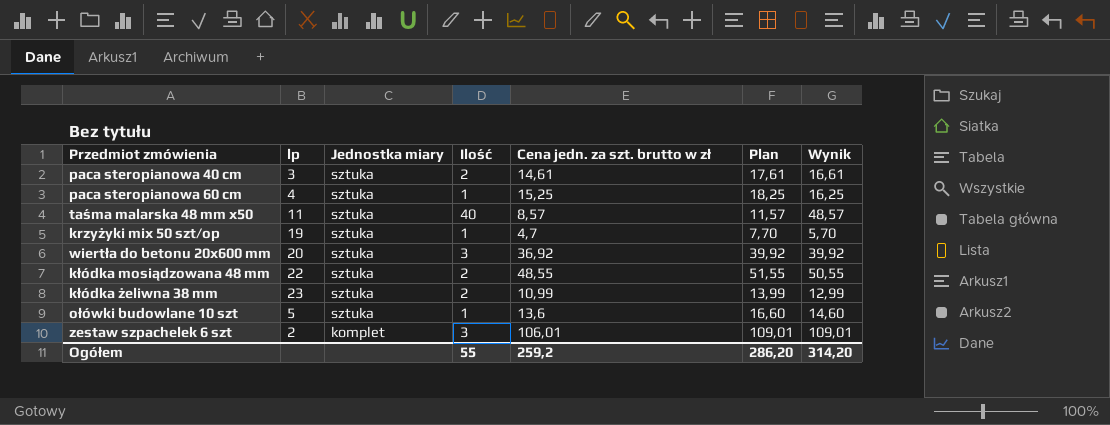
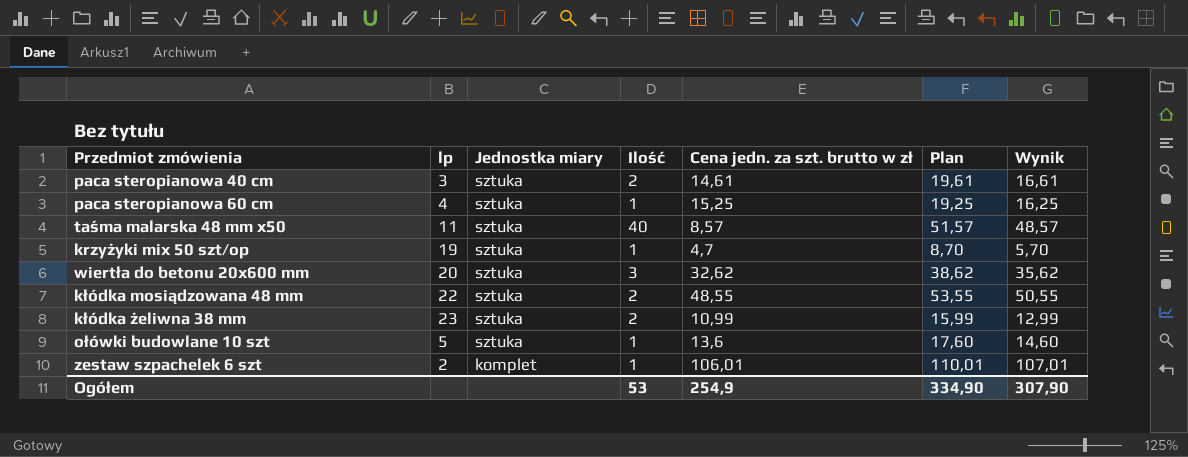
column Plan | formula: [Cena jedn. za szt. brutto w zł] + 3 -> [Wynik] + 3
wiertła do betonu 20x600 mm | Cena jedn. za szt. brutto w zł: 36,92 -> 32,62
wiertła do betonu 20x600 mm | Wynik: 39,92 -> 35,62
zestaw szpachelek 6 szt | Ilość: 3 -> 1
zestaw szpachelek 6 szt | Wynik: 109,01 -> 107,01
Ogółem | Ilość: 55 -> 53
Ogółem | Cena jedn. za szt. brutto w zł: 259,2 -> 254,9
Ogółem | Plan: 286,20 -> 334,90
Ogółem | Wynik: 314,20 -> 307,90

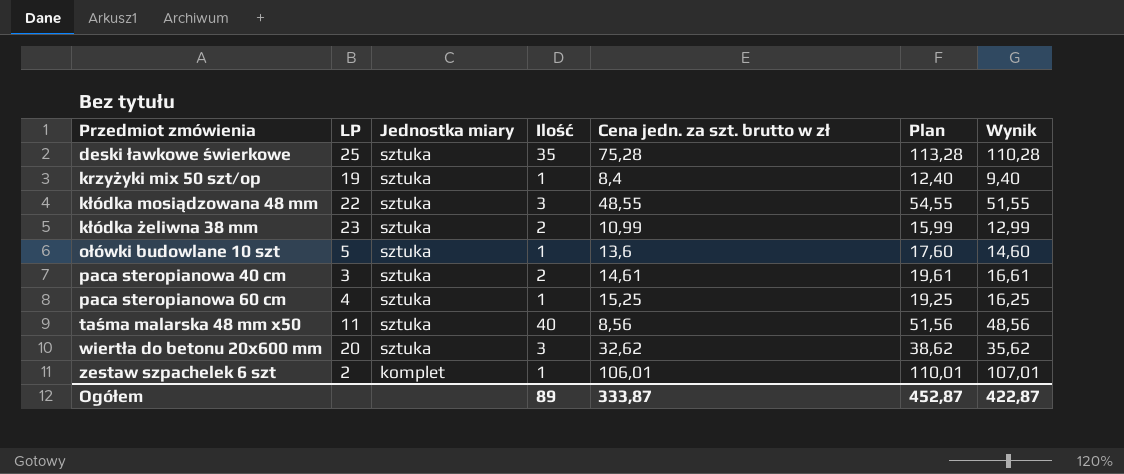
row order: Jednostka miary descending -> Przedmiot zmówienia ascending
column name: lp -> LP
row deski ławkowe świerkowe: none -> 25 | sztuka | 35 | 75,28 | 113,28 | 110,28
krzyżyki mix 50 szt/op | Cena jedn. za szt. brutto w zł: 4,7 -> 8,4
krzyżyki mix 50 szt/op | Plan: 8,70 -> 12,40
krzyżyki mix 50 szt/op | Wynik: 5,70 -> 9,40
kłódka mosiądzowana 48 mm | Ilość: 2 -> 3
kłódka mosiądzowana 48 mm | Plan: 53,55 -> 54,55
kłódka mosiądzowana 48 mm | Wynik: 50,55 -> 51,55
taśma malarska 48 mm x50 | Cena jedn. za szt. brutto w zł: 8,57 -> 8,56
taśma malarska 48 mm x50 | Plan: 51,57 -> 51,56
taśma malarska 48 mm x50 | Wynik: 48,57 -> 48,56
Ogółem | Ilość: 53 -> 89
Ogółem | Cena jedn. za szt. brutto w zł: 254,9 -> 333,87
Ogółem | Plan: 334,90 -> 452,87
Ogółem | Wynik: 307,90 -> 422,87

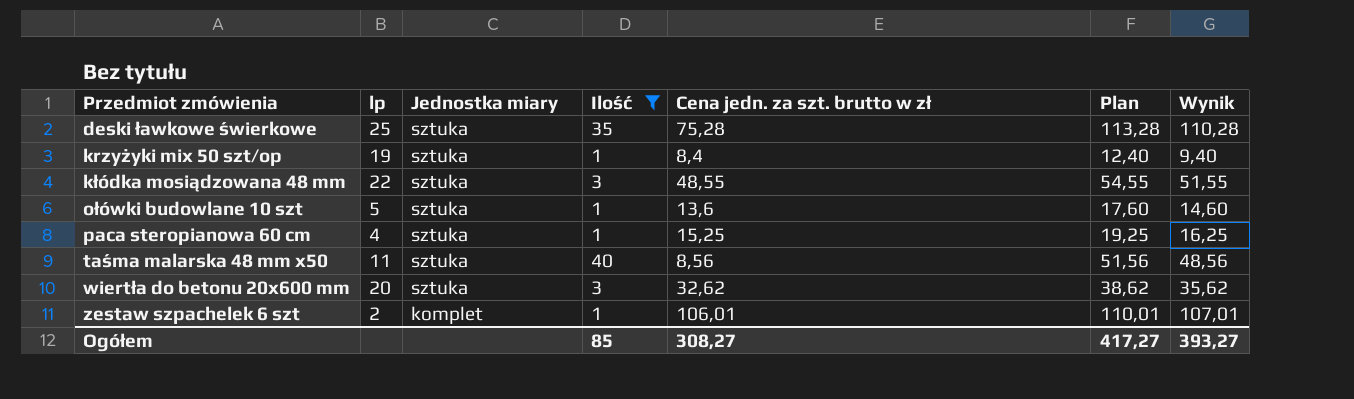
filter: none -> Ilość != 2
column name: LP -> lp
Ogółem | Ilość: 89 -> 85
Ogółem | Cena jedn. za szt. brutto w zł: 333,87 -> 308,27
Ogółem | Plan: 452,87 -> 417,27
Ogółem | Wynik: 422,87 -> 393,27

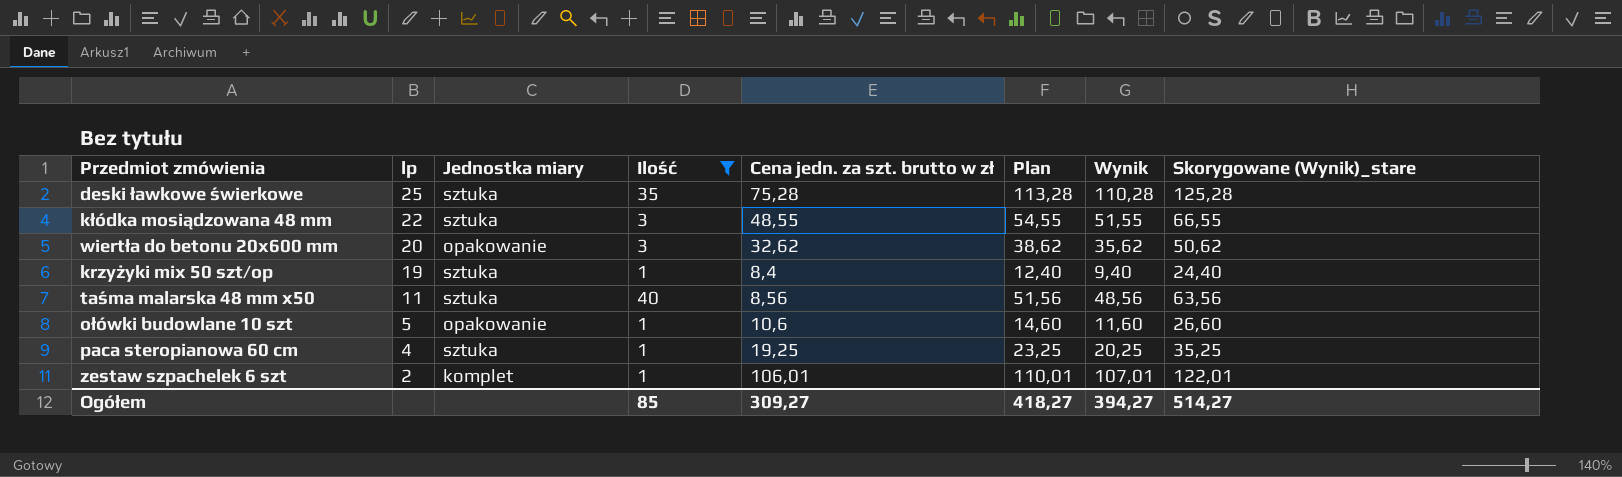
row order: Przedmiot zmówienia ascending -> lp descending
column Skorygowane (Wynik)_stare | formula: none -> [Wynik] + 15
wiertła do betonu 20x600 mm | Jednostka miary: sztuka -> opakowanie
ołówki budowlane 10 szt | Jednostka miary: sztuka -> opakowanie
ołówki budowlane 10 szt | Cena jedn. za szt. brutto w zł: 13,6 -> 10,6
ołówki budowlane 10 szt | Plan: 17,60 -> 14,60
ołówki budowlane 10 szt | Wynik: 14,60 -> 11,60
paca steropianowa 60 cm | Cena jedn. za szt. brutto w zł: 15,25 -> 19,25
paca steropianowa 60 cm | Plan: 19,25 -> 23,25
paca steropianowa 60 cm | Wynik: 16,25 -> 20,25
Ogółem | Cena jedn. za szt. brutto w zł: 308,27 -> 309,27
Ogółem | Plan: 417,27 -> 418,27
Ogółem | Wynik: 393,27 -> 394,27

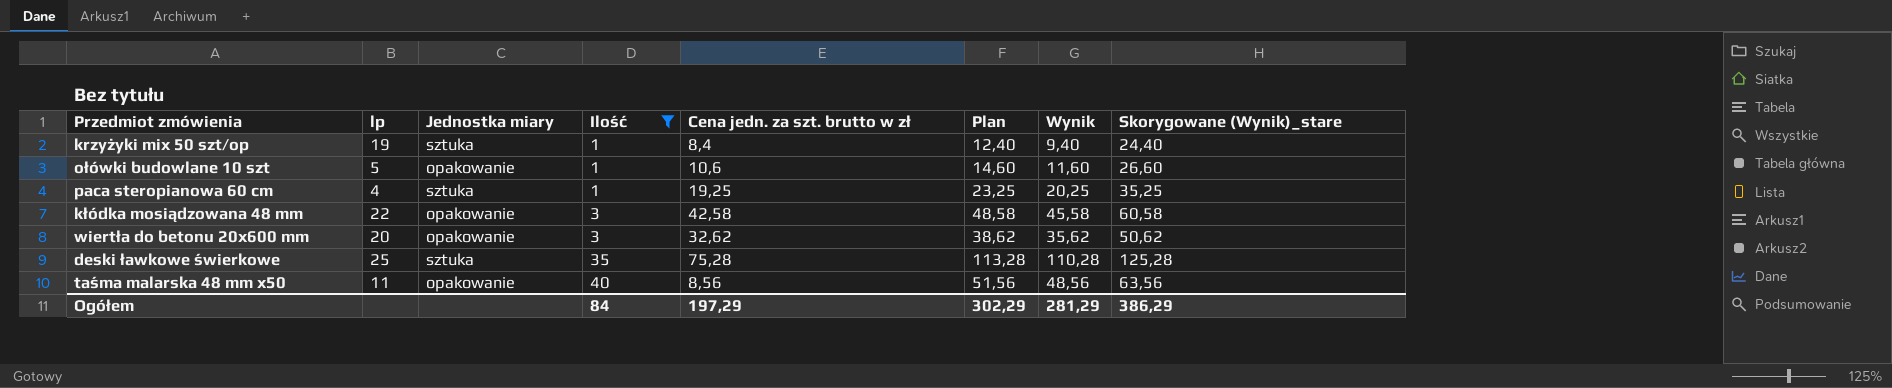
row order: lp descending -> Ilość ascending
row zestaw szpachelek 6 szt: 2 | komplet | 1 | 106,01 | 110,01 | 107,01 | 122,01 -> none
kłódka mosiądzowana 48 mm | Jednostka miary: sztuka -> opakowanie
kłódka mosiądzowana 48 mm | Cena jedn. za szt. brutto w zł: 48,55 -> 42,58
kłódka mosiądzowana 48 mm | Plan: 54,55 -> 48,58
kłódka mosiądzowana 48 mm | Wynik: 51,55 -> 45,58
kłódka mosiądzowana 48 mm | Skorygowane (Wynik)_stare: 66,55 -> 60,58
taśma malarska 48 mm x50 | Jednostka miary: sztuka -> opakowanie
Ogółem | Ilość: 85 -> 84
Ogółem | Cena jedn. za szt. brutto w zł: 309,27 -> 197,29
Ogółem | Plan: 418,27 -> 302,29
Ogółem | Wynik: 394,27 -> 281,29
Ogółem | Skorygowane (Wynik)_stare: 514,27 -> 386,29

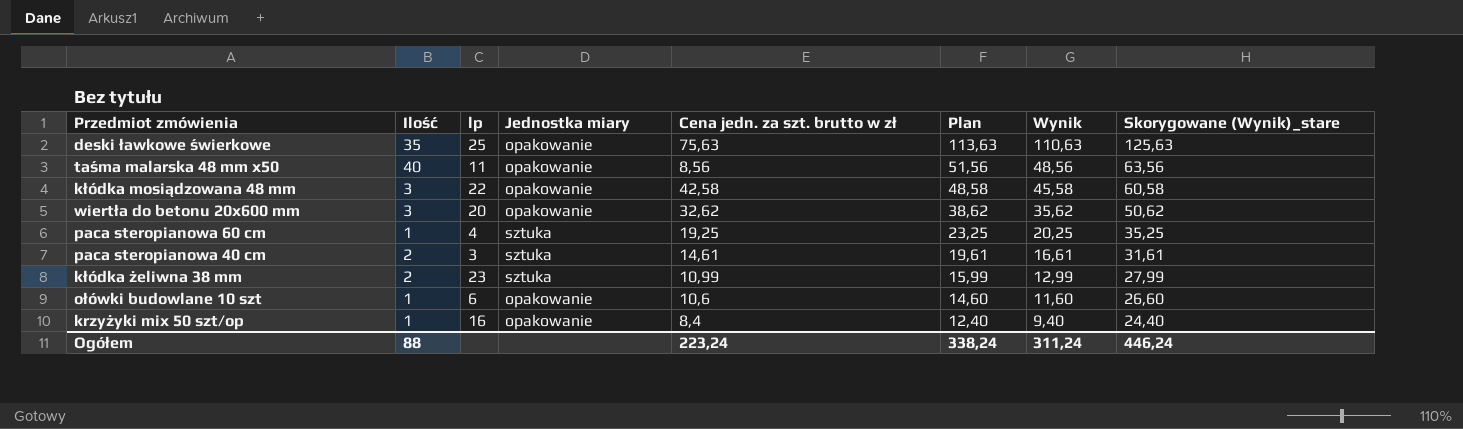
filter: Ilość != 2 -> none
row order: Ilość ascending -> Plan descending
column Ilość | position: 4 -> 2
deski ławkowe świerkowe | Jednostka miary: sztuka -> opakowanie
deski ławkowe świerkowe | Cena jedn. za szt. brutto w zł: 75,28 -> 75,63
deski ławkowe świerkowe | Plan: 113,28 -> 113,63
deski ławkowe świerkowe | Wynik: 110,28 -> 110,63
deski ławkowe świerkowe | Skorygowane (Wynik)_stare: 125,28 -> 125,63
ołówki budowlane 10 szt | lp: 5 -> 6
krzyżyki mix 50 szt/op | lp: 19 -> 16
krzyżyki mix 50 szt/op | Jednostka miary: sztuka -> opakowanie
Ogółem | Ilość: 84 -> 88
Ogółem | Cena jedn. za szt. brutto w zł: 197,29 -> 223,24
Ogółem | Plan: 302,29 -> 338,24
Ogółem | Wynik: 281,29 -> 311,24
Ogółem | Skorygowane (Wynik)_stare: 386,29 -> 446,24

